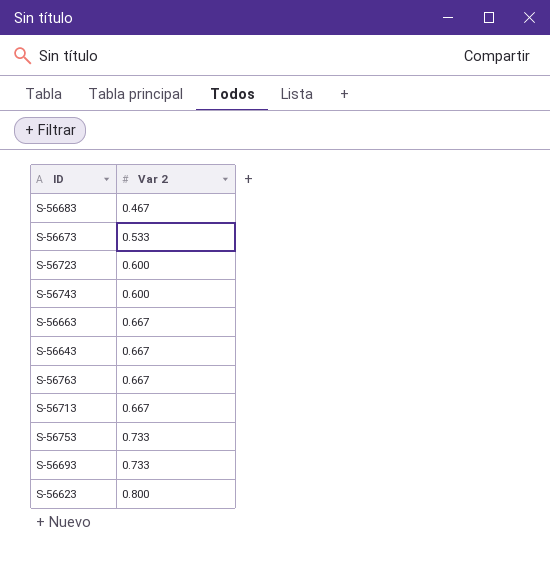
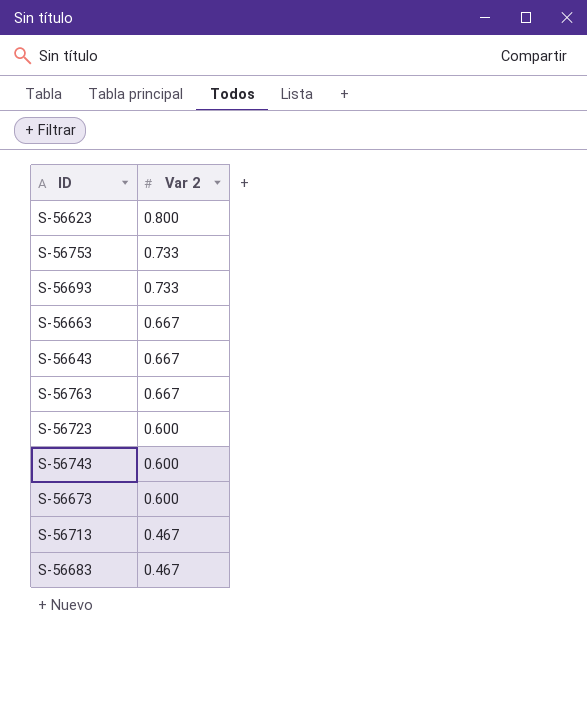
row order: Var 2 ascending -> Var 2 descending
S-56673 | Var 2: 0.533 -> 0.600
S-56713 | Var 2: 0.667 -> 0.467

